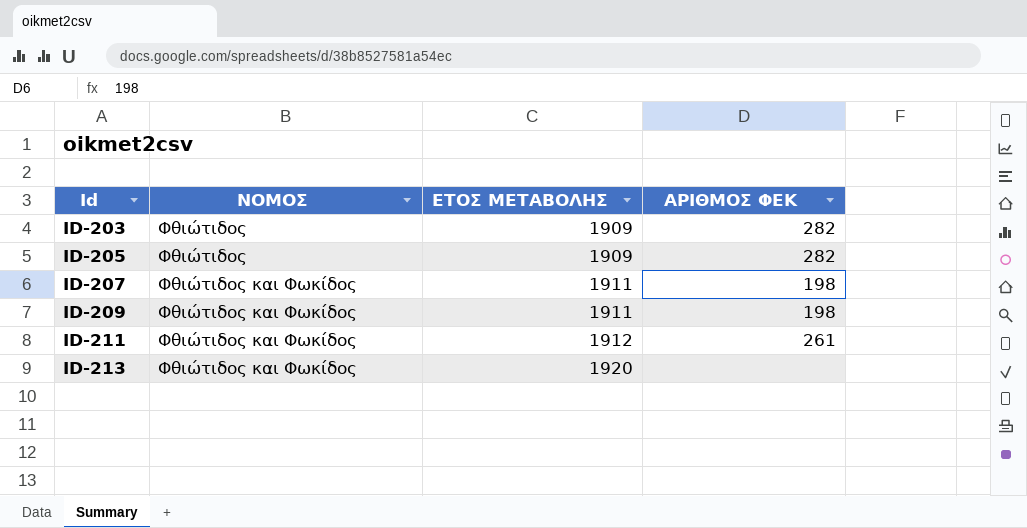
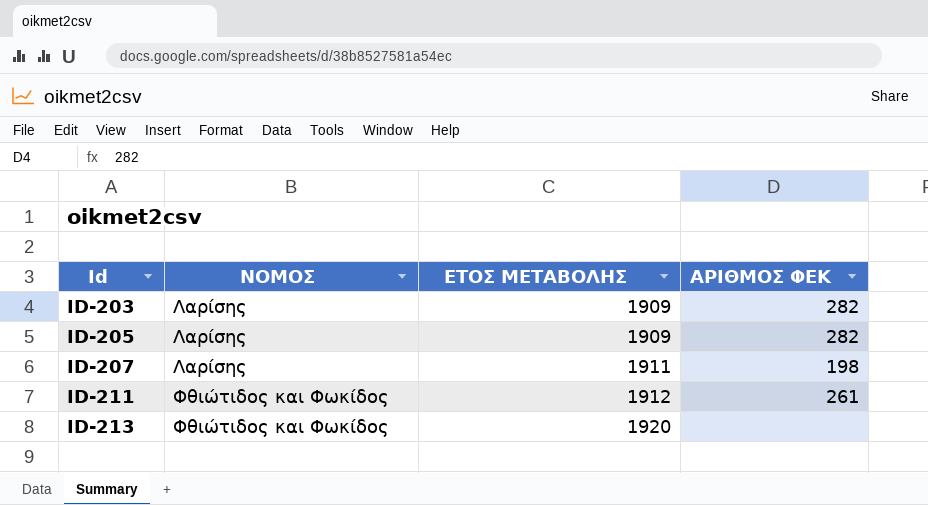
row ID-209: Φθιώτιδος και Φωκίδος | 1911 | 198 -> none
ID-203 | ΝΟΜΟΣ: Φθιώτιδος -> Λαρίσης
ID-205 | ΝΟΜΟΣ: Φθιώτιδος -> Λαρίσης
ID-207 | ΝΟΜΟΣ: Φθιώτιδος και Φωκίδος -> Λαρίσης

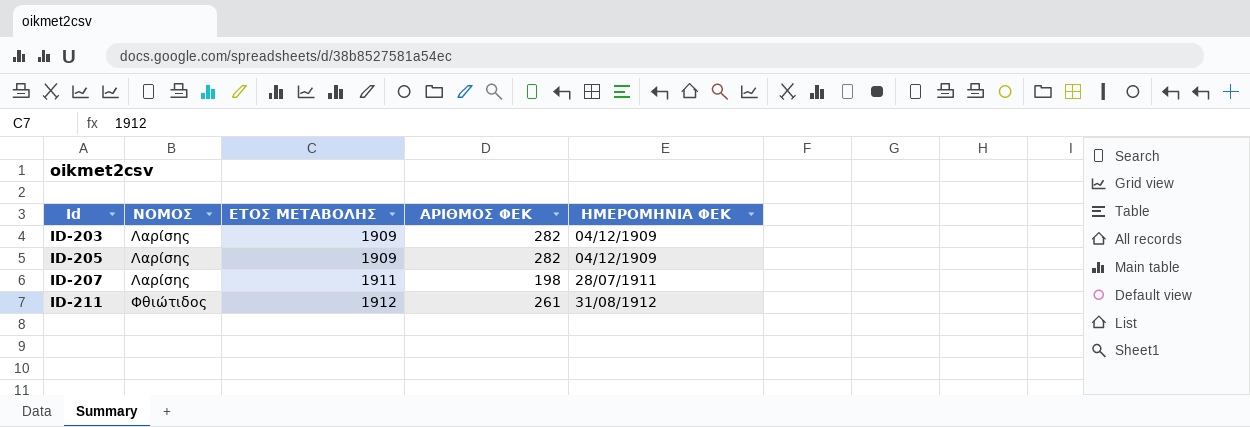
column ΗΜΕΡΟΜΗΝΙΑ ΦΕΚ | position: none -> 5
row ID-213: Φθιώτιδος και Φωκίδος | 1920 | none -> none
ID-211 | ΝΟΜΟΣ: Φθιώτιδος και Φωκίδος -> Φθιώτιδος

